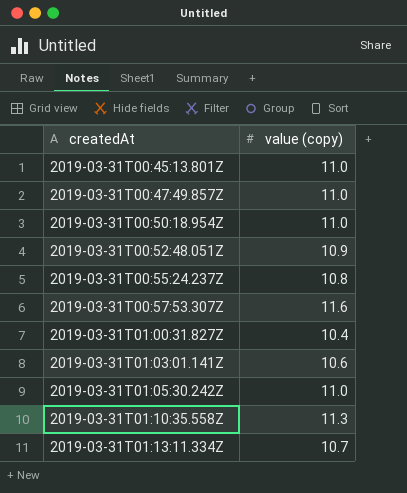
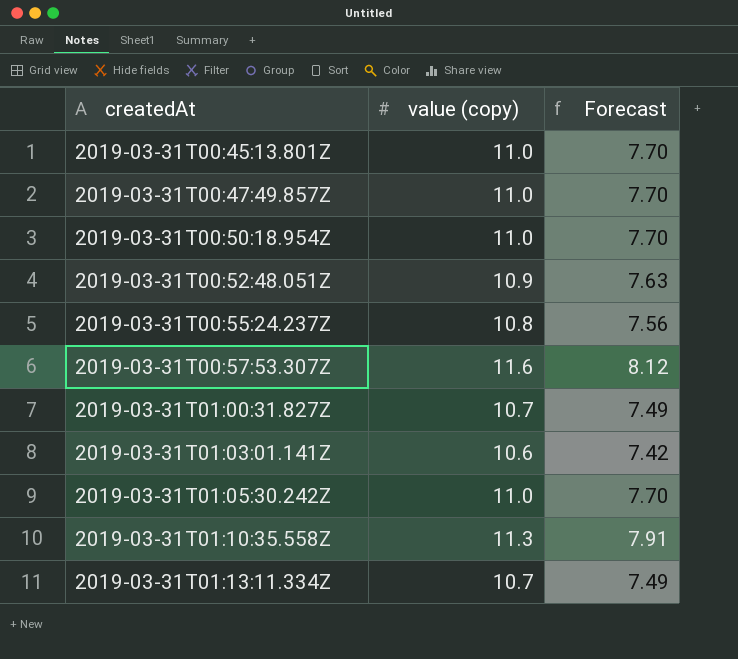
column Forecast | formula: none -> [value (copy)] * 0.7
2019-03-31T01:00:31.827Z | value (copy): 10.4 -> 10.7

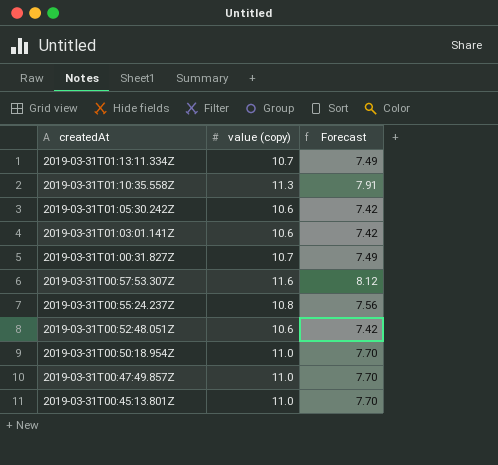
row order: createdAt ascending -> createdAt descending
2019-03-31T01:05:30.242Z | value (copy): 11.0 -> 10.6
2019-03-31T01:05:30.242Z | Forecast: 7.70 -> 7.42
2019-03-31T00:52:48.051Z | value (copy): 10.9 -> 10.6
2019-03-31T00:52:48.051Z | Forecast: 7.63 -> 7.42

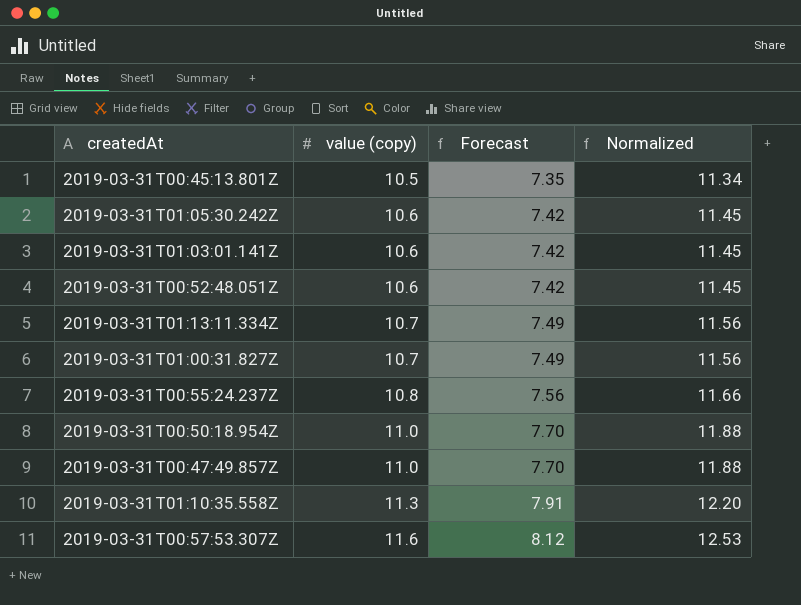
row order: createdAt descending -> value (copy) ascending
column Normalized | formula: none -> [value (copy)] * 1.08
2019-03-31T00:45:13.801Z | value (copy): 11.0 -> 10.5
2019-03-31T00:45:13.801Z | Forecast: 7.70 -> 7.35

